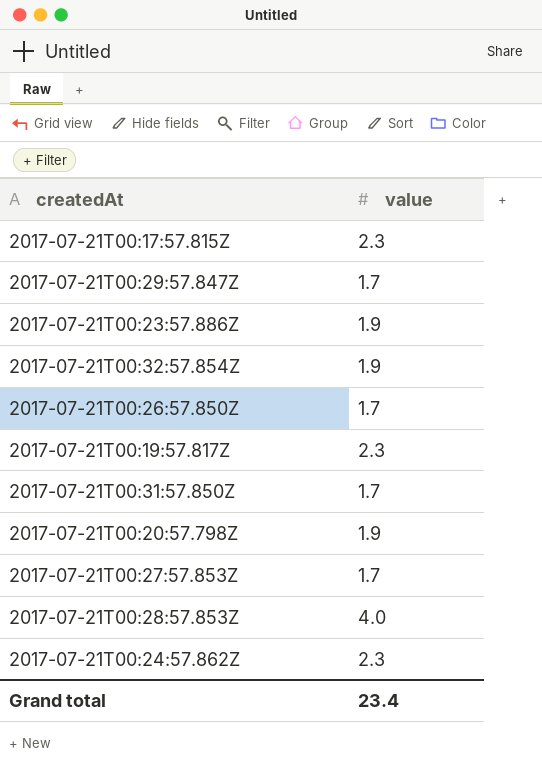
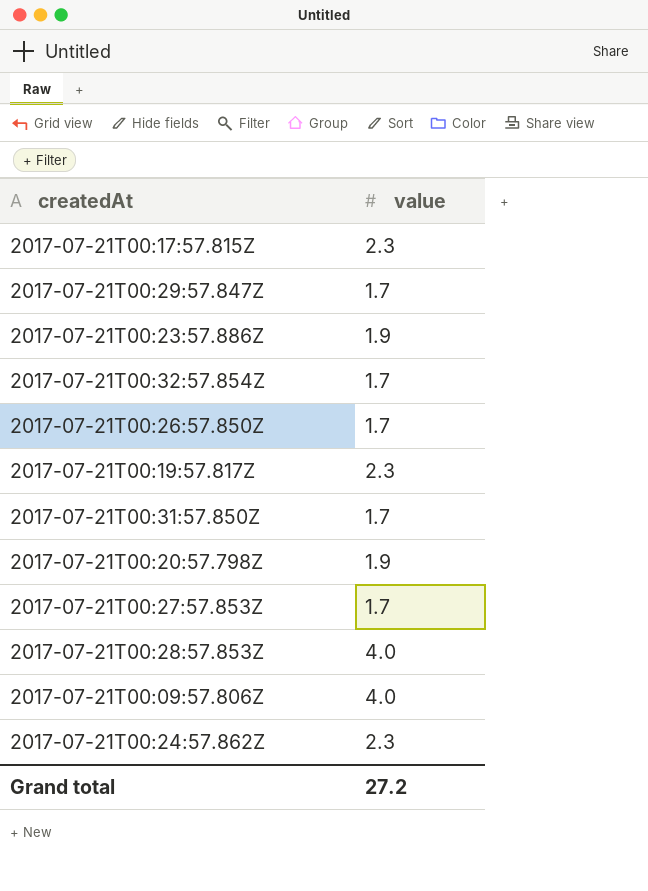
2017-07-21T00:32:57.854Z | value: 1.9 -> 1.7
row 2017-07-21T00:09:57.806Z: none -> 4.0
Grand total | value: 23.4 -> 27.2

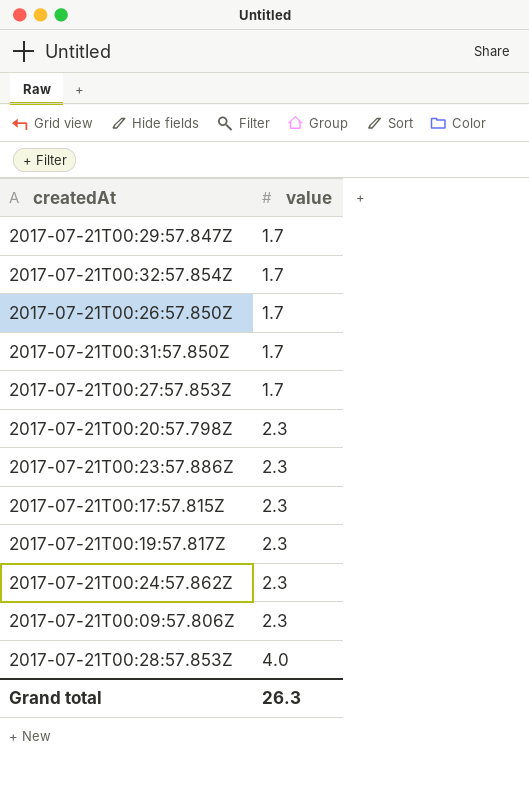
row order: none -> value ascending
2017-07-21T00:20:57.798Z | value: 1.9 -> 2.3
2017-07-21T00:23:57.886Z | value: 1.9 -> 2.3
2017-07-21T00:09:57.806Z | value: 4.0 -> 2.3
Grand total | value: 27.2 -> 26.3

